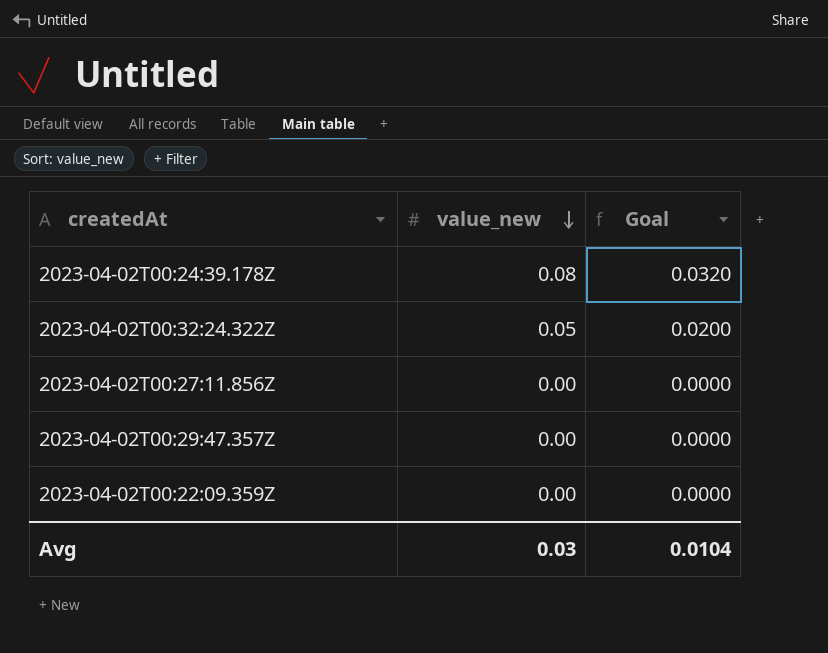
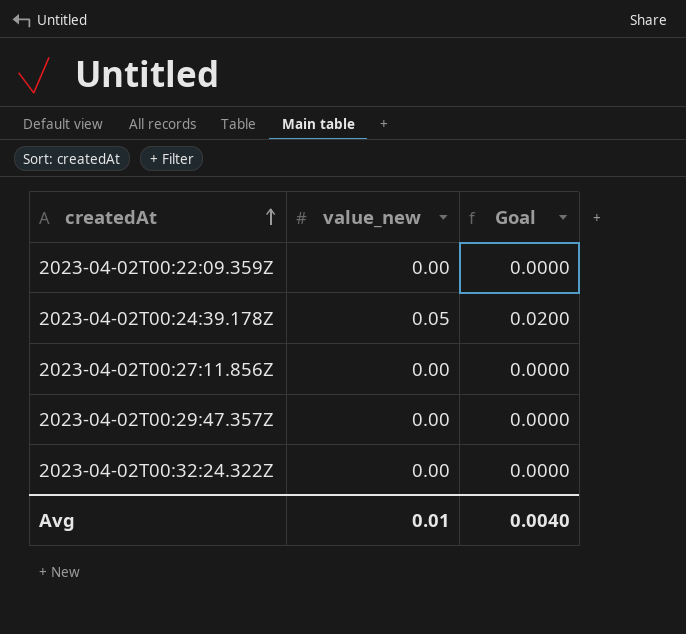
row order: value_new descending -> createdAt ascending
2023-04-02T00:24:39.178Z | value_new: 0.08 -> 0.05
2023-04-02T00:24:39.178Z | Goal: 0.0320 -> 0.0200
2023-04-02T00:32:24.322Z | value_new: 0.05 -> 0.00
2023-04-02T00:32:24.322Z | Goal: 0.0200 -> 0.0000
Avg | value_new: 0.03 -> 0.01
Avg | Goal: 0.0104 -> 0.0040

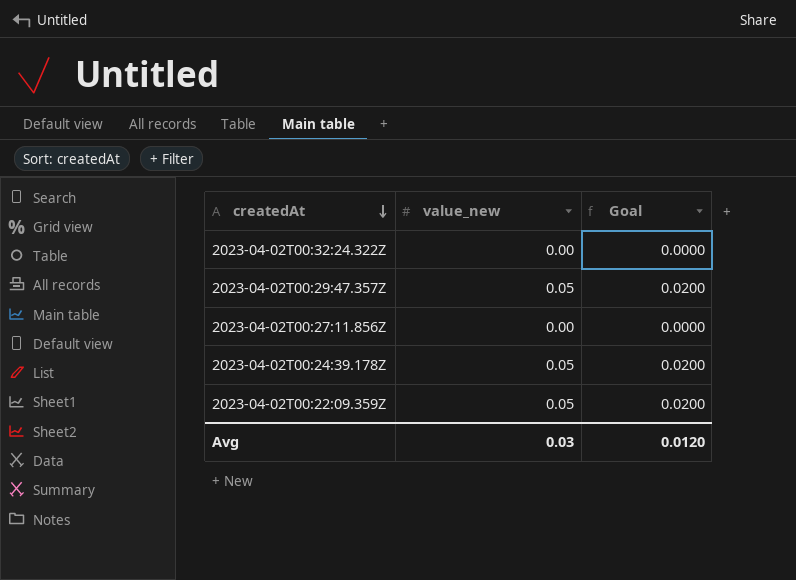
row order: createdAt ascending -> createdAt descending
2023-04-02T00:29:47.357Z | value_new: 0.00 -> 0.05
2023-04-02T00:29:47.357Z | Goal: 0.0000 -> 0.0200
2023-04-02T00:22:09.359Z | value_new: 0.00 -> 0.05
2023-04-02T00:22:09.359Z | Goal: 0.0000 -> 0.0200
Avg | value_new: 0.01 -> 0.03
Avg | Goal: 0.0040 -> 0.0120

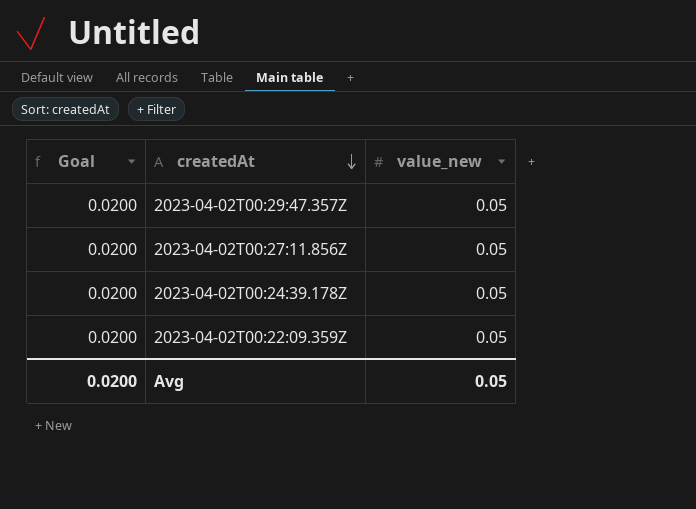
column Goal | position: 3 -> 1
row 2023-04-02T00:32:24.322Z: 0.00 | 0.0000 -> none
2023-04-02T00:27:11.856Z | Goal: 0.0000 -> 0.0200
2023-04-02T00:27:11.856Z | value_new: 0.00 -> 0.05
Avg | Goal: 0.0120 -> 0.0200
Avg | value_new: 0.03 -> 0.05

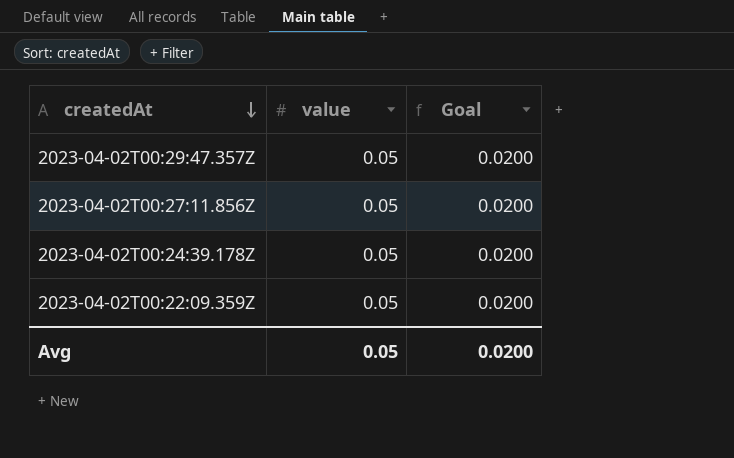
column name: value_new -> value
column Goal | position: 1 -> 3

